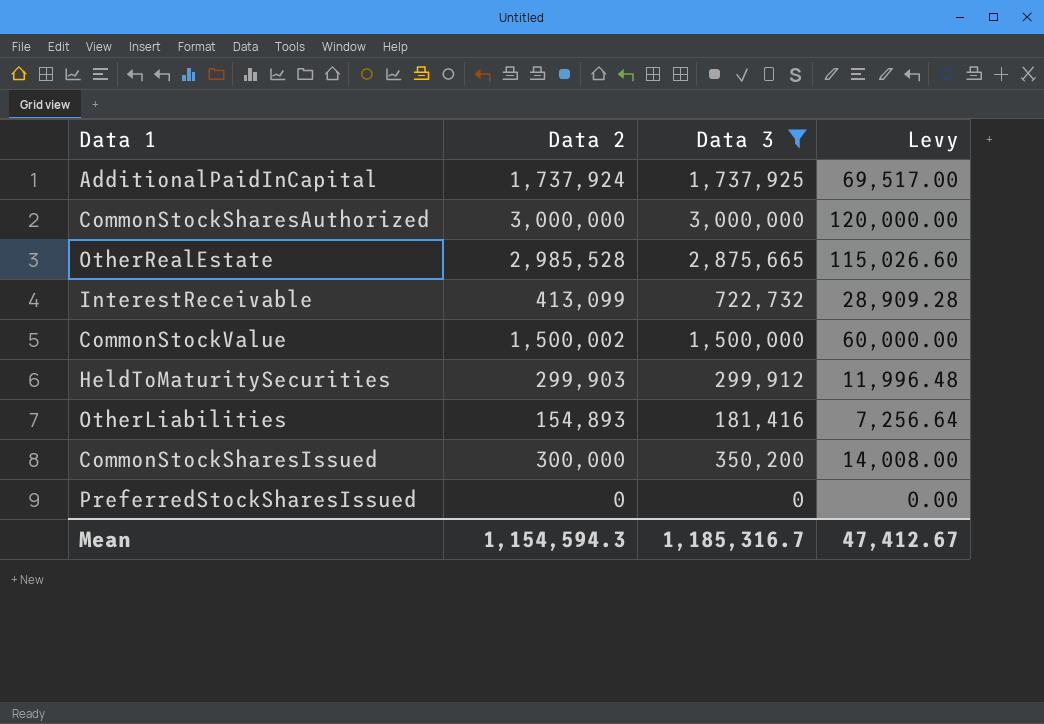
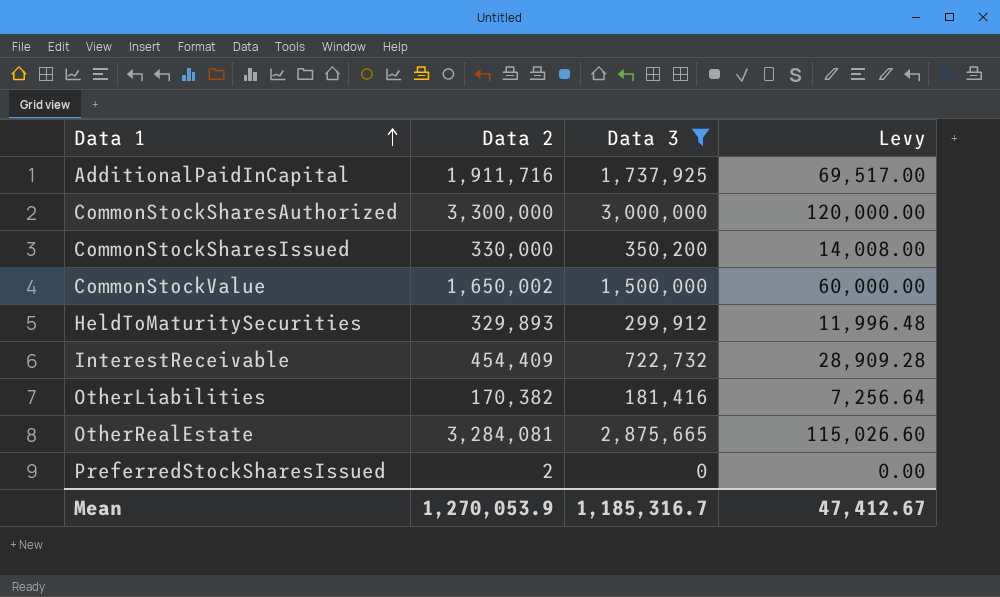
row order: none -> Data 1 ascending
AdditionalPaidInCapital | Data 2: 1,737,924 -> 1,911,716
CommonStockSharesAuthorized | Data 2: 3,000,000 -> 3,300,000
CommonStockSharesIssued | Data 2: 300,000 -> 330,000
CommonStockValue | Data 2: 1,500,002 -> 1,650,002
HeldToMaturitySecurities | Data 2: 299,903 -> 329,893
InterestReceivable | Data 2: 413,099 -> 454,409
OtherLiabilities | Data 2: 154,893 -> 170,382
OtherRealEstate | Data 2: 2,985,528 -> 3,284,081
PreferredStockSharesIssued | Data 2: 0 -> 2
Mean | Data 2: 1,154,594.3 -> 1,270,053.9

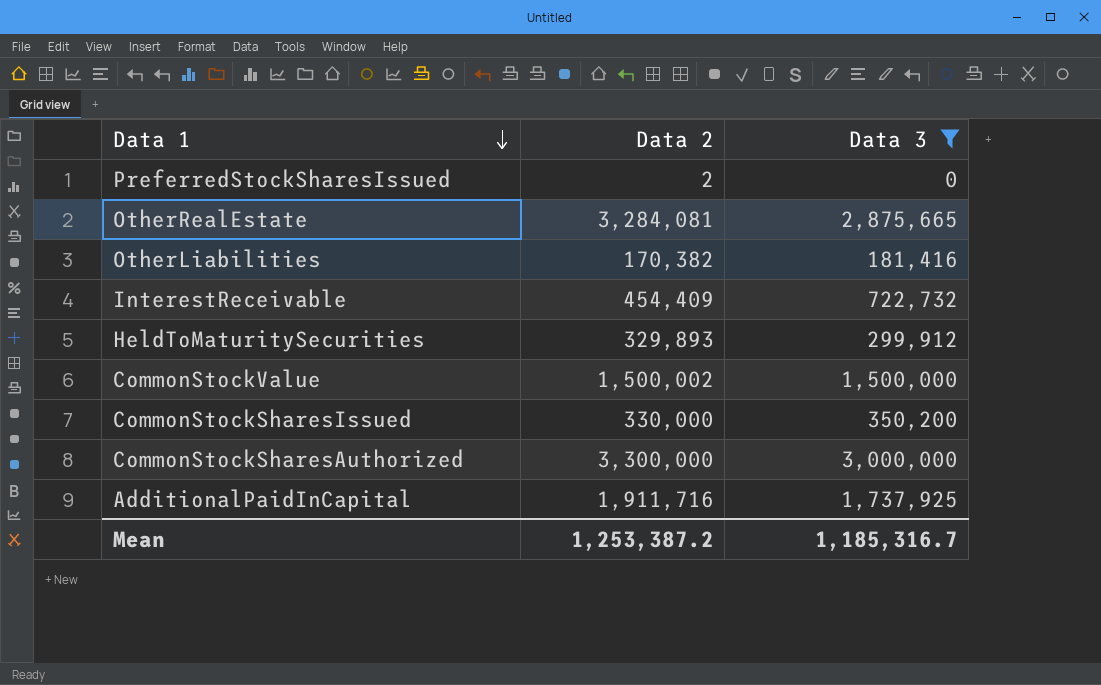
row order: Data 1 ascending -> Data 1 descending
column Levy | formula: [Data 3] * 0.04 -> none
CommonStockValue | Data 2: 1,650,002 -> 1,500,002
Mean | Data 2: 1,270,053.9 -> 1,253,387.2

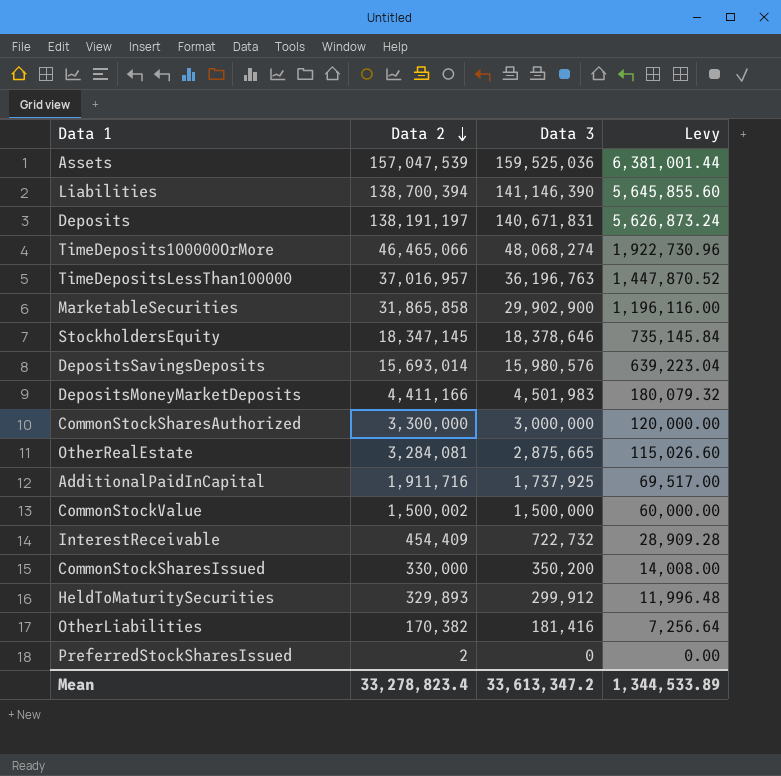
filter: Data 3 <= 3,000,000 -> none
row order: Data 1 descending -> Data 2 descending
column Levy | formula: none -> [Data 3] * 0.04
Mean | Data 2: 1,253,387.2 -> 33,278,823.4
Mean | Data 3: 1,185,316.7 -> 33,613,347.2

